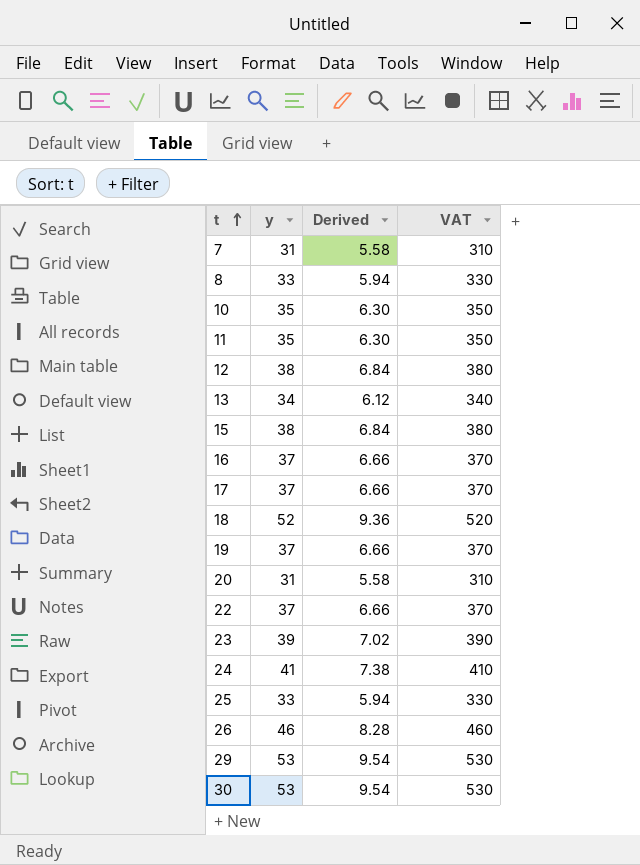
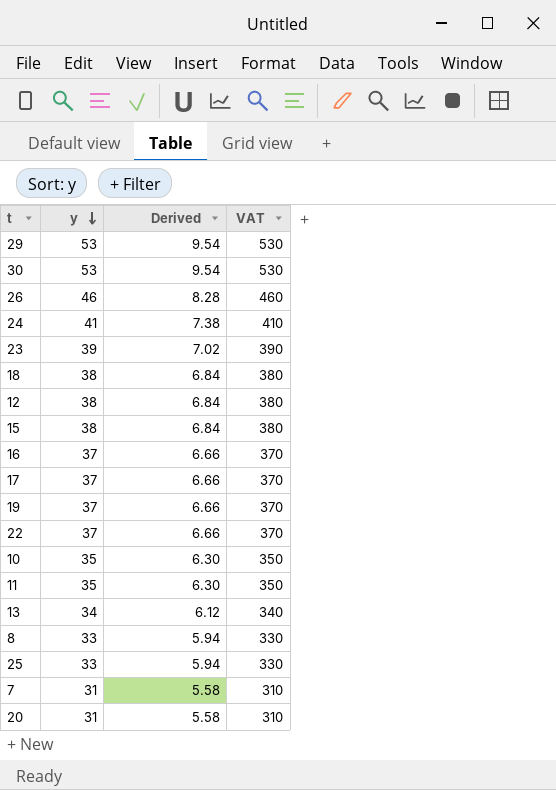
row order: t ascending -> y descending
18 | y: 52 -> 38
18 | Derived: 9.36 -> 6.84
18 | VAT: 520 -> 380

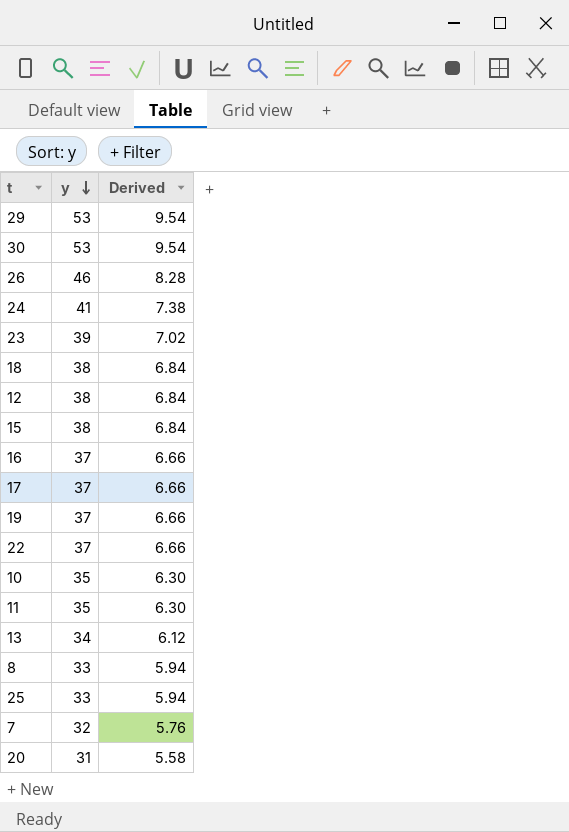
column VAT | formula: [y] * 10 -> none
7 | y: 31 -> 32
7 | Derived: 5.58 -> 5.76

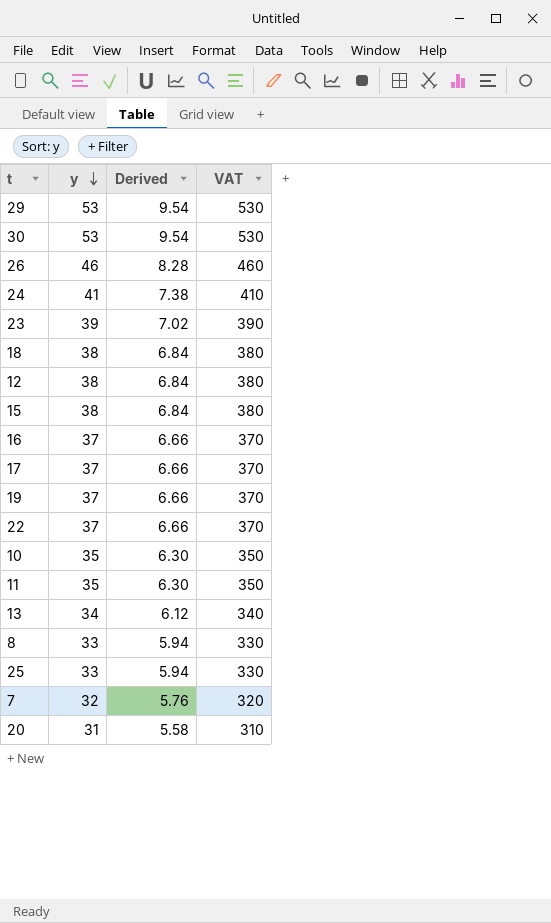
column VAT | formula: none -> [y] * 10

